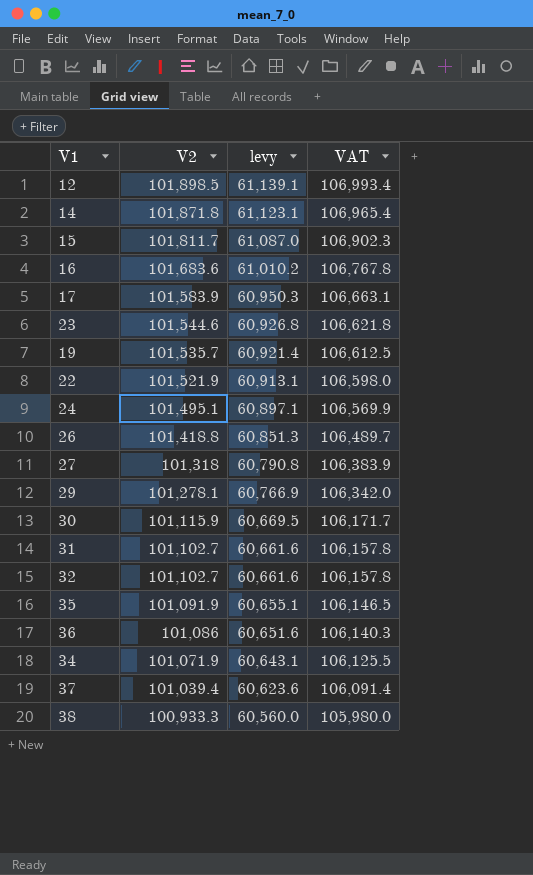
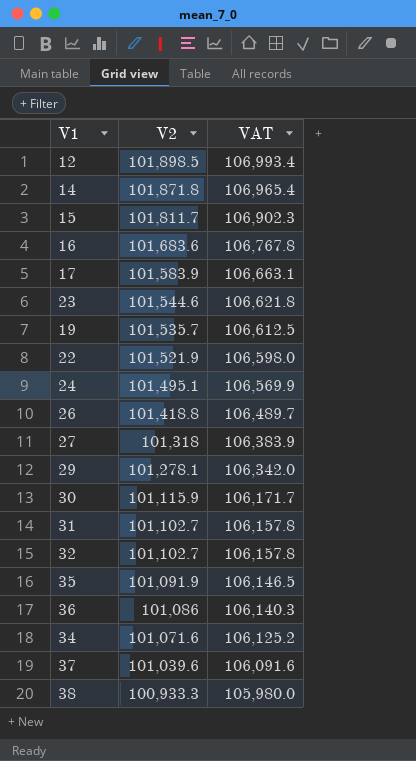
column levy | formula: [V2] * 0.6 -> none
34 | V2: 101,071.9 -> 101,071.6
34 | VAT: 106,125.5 -> 106,125.2
37 | V2: 101,039.4 -> 101,039.6
37 | VAT: 106,091.4 -> 106,091.6

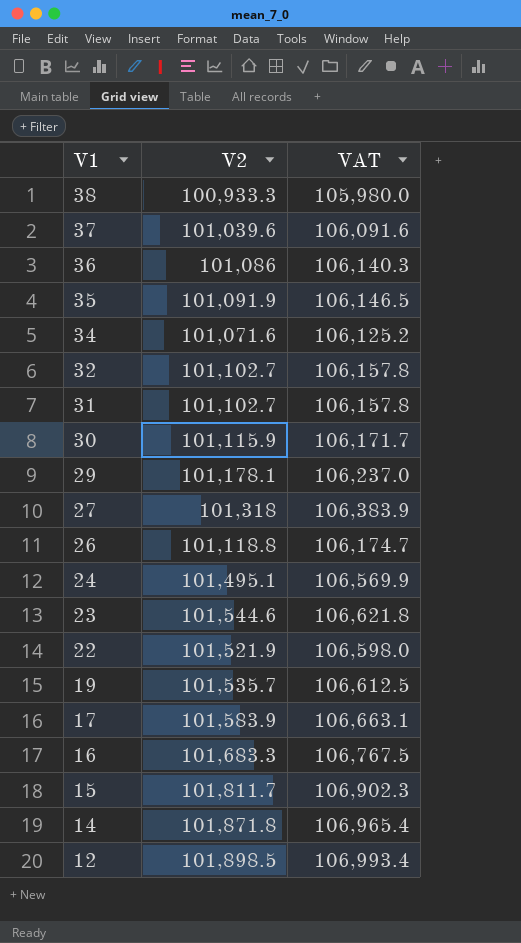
row order: V2 descending -> V1 descending
29 | V2: 101,278.1 -> 101,178.1
29 | VAT: 106,342.0 -> 106,237.0
26 | V2: 101,418.8 -> 101,118.8
26 | VAT: 106,489.7 -> 106,174.7
16 | V2: 101,683.6 -> 101,683.3
16 | VAT: 106,767.8 -> 106,767.5

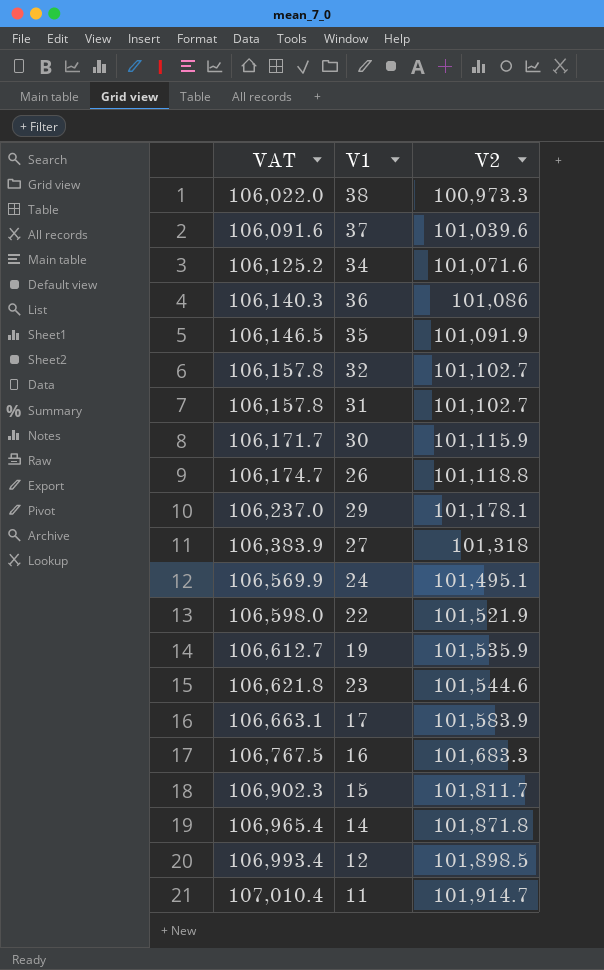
row order: V1 descending -> VAT ascending
column VAT | position: 3 -> 1
38 | VAT: 105,980.0 -> 106,022.0
38 | V2: 100,933.3 -> 100,973.3
19 | VAT: 106,612.5 -> 106,612.7
19 | V2: 101,535.7 -> 101,535.9
row 11: none -> 107,010.4 | 101,914.7

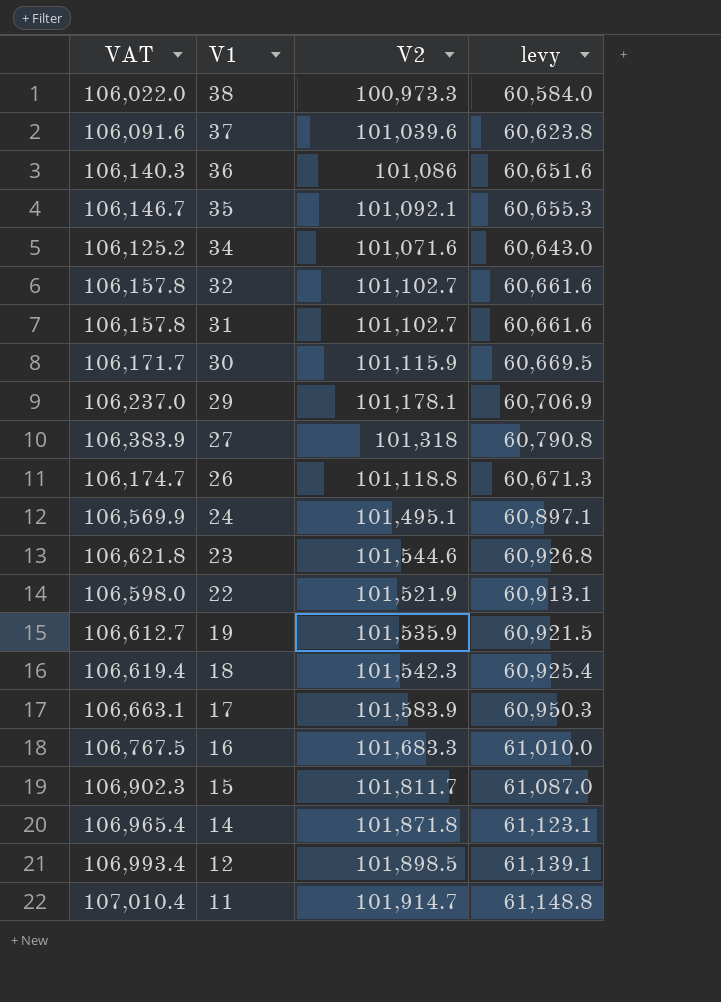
row order: VAT ascending -> V1 descending
column levy | formula: none -> [V2] * 0.6
35 | VAT: 106,146.5 -> 106,146.7
35 | V2: 101,091.9 -> 101,092.1
row 18: none -> 106,619.4 | 101,542.3 | 60,925.4

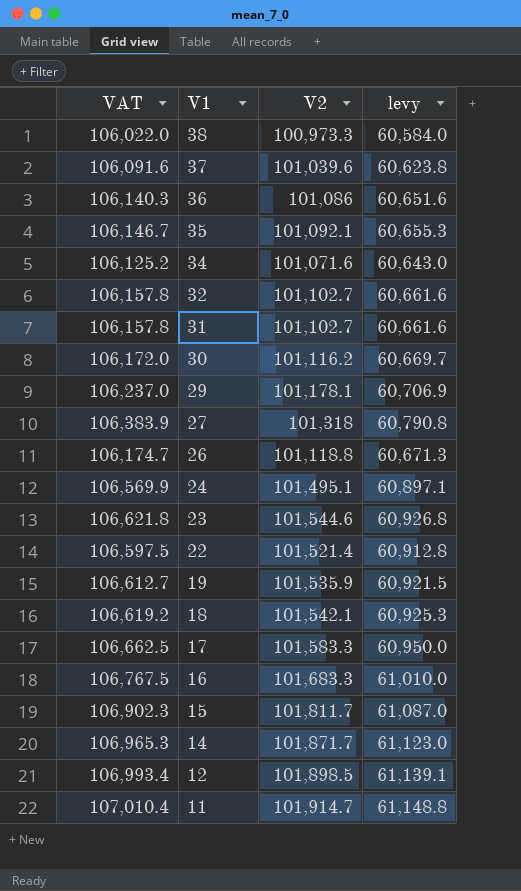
30 | VAT: 106,171.7 -> 106,172.0
30 | V2: 101,115.9 -> 101,116.2
30 | levy: 60,669.5 -> 60,669.7
22 | VAT: 106,598.0 -> 106,597.5
22 | V2: 101,521.9 -> 101,521.4
22 | levy: 60,913.1 -> 60,912.8
18 | VAT: 106,619.4 -> 106,619.2
18 | V2: 101,542.3 -> 101,542.1
18 | levy: 60,925.4 -> 60,925.3
17 | VAT: 106,663.1 -> 106,662.5
17 | V2: 101,583.9 -> 101,583.3
17 | levy: 60,950.3 -> 60,950.0
14 | VAT: 106,965.4 -> 106,965.3
14 | V2: 101,871.8 -> 101,871.7
14 | levy: 61,123.1 -> 61,123.0

